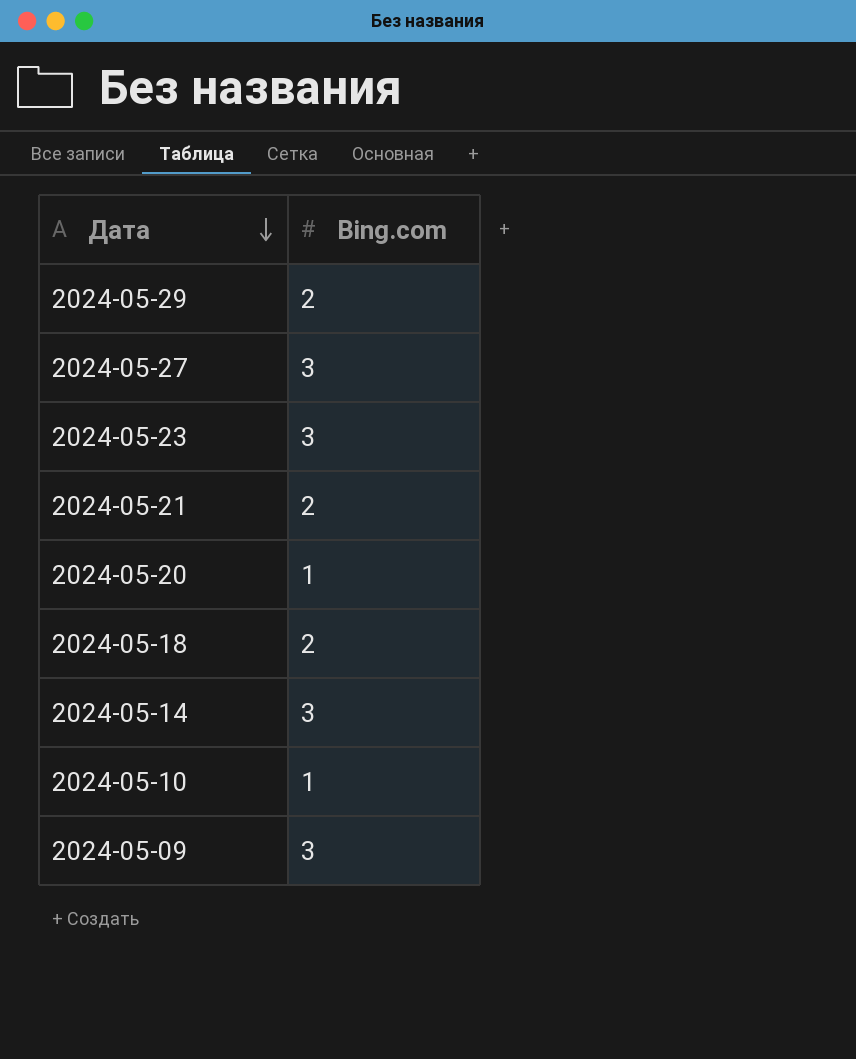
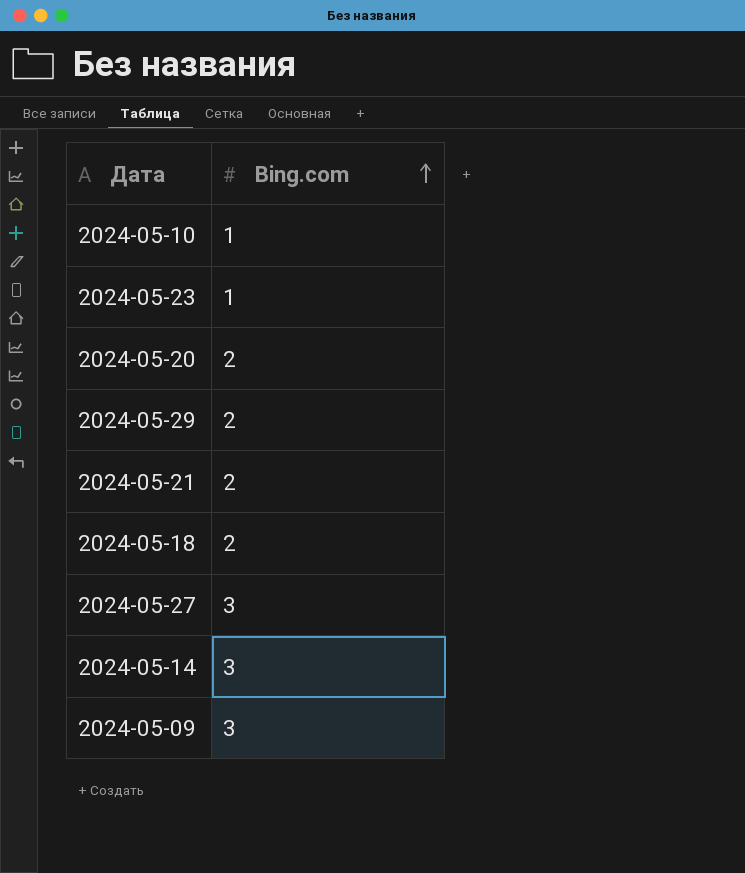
row order: Дата descending -> Bing.com ascending
2024-05-23 | Bing.com: 3 -> 1
2024-05-20 | Bing.com: 1 -> 2

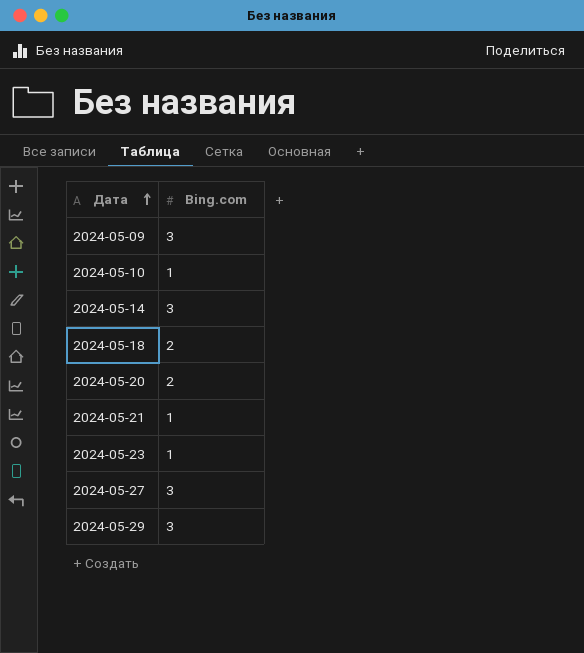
row order: Bing.com ascending -> Дата ascending
2024-05-21 | Bing.com: 2 -> 1
2024-05-29 | Bing.com: 2 -> 3

